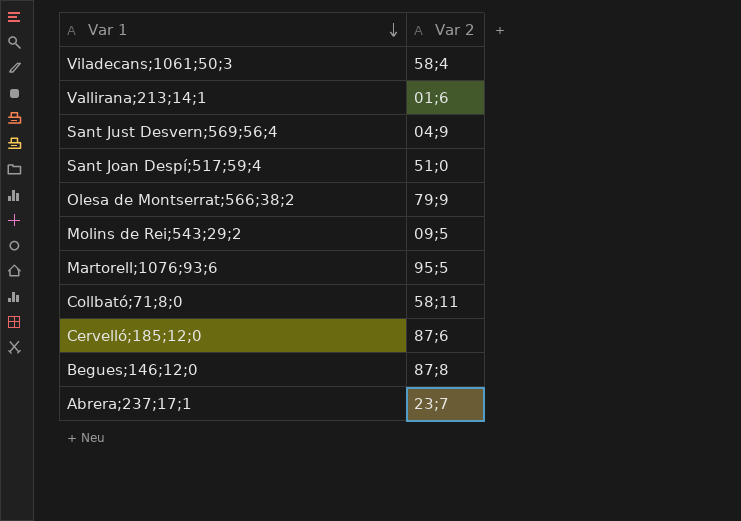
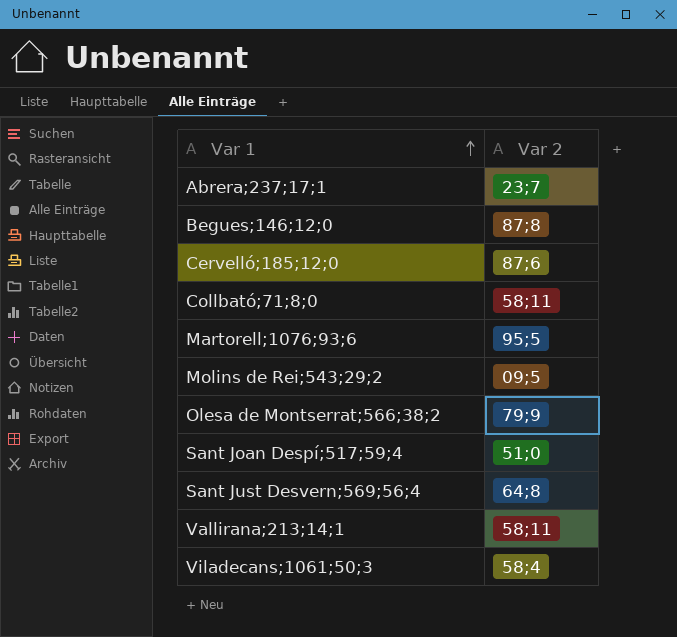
row order: Var 1 descending -> Var 1 ascending
Sant Just Desvern;569;56;4 | Var 2: 04;9 -> 64;8
Vallirana;213;14;1 | Var 2: 01;6 -> 58;11

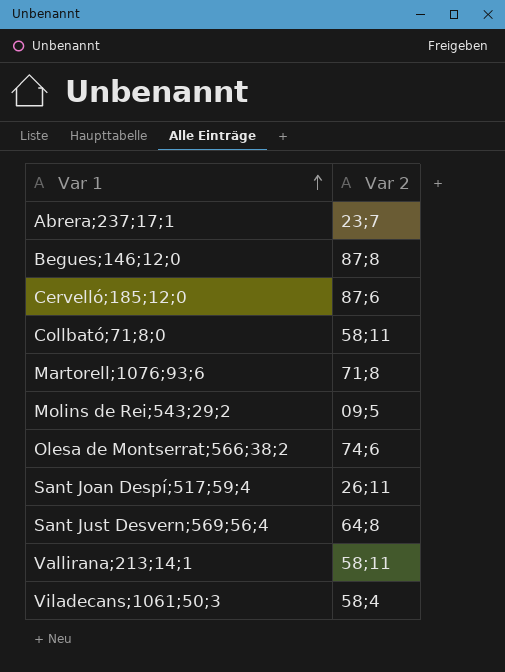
Martorell;1076;93;6 | Var 2: 95;5 -> 71;8
Olesa de Montserrat;566;38;2 | Var 2: 79;9 -> 74;6
Sant Joan Despí;517;59;4 | Var 2: 51;0 -> 26;11

